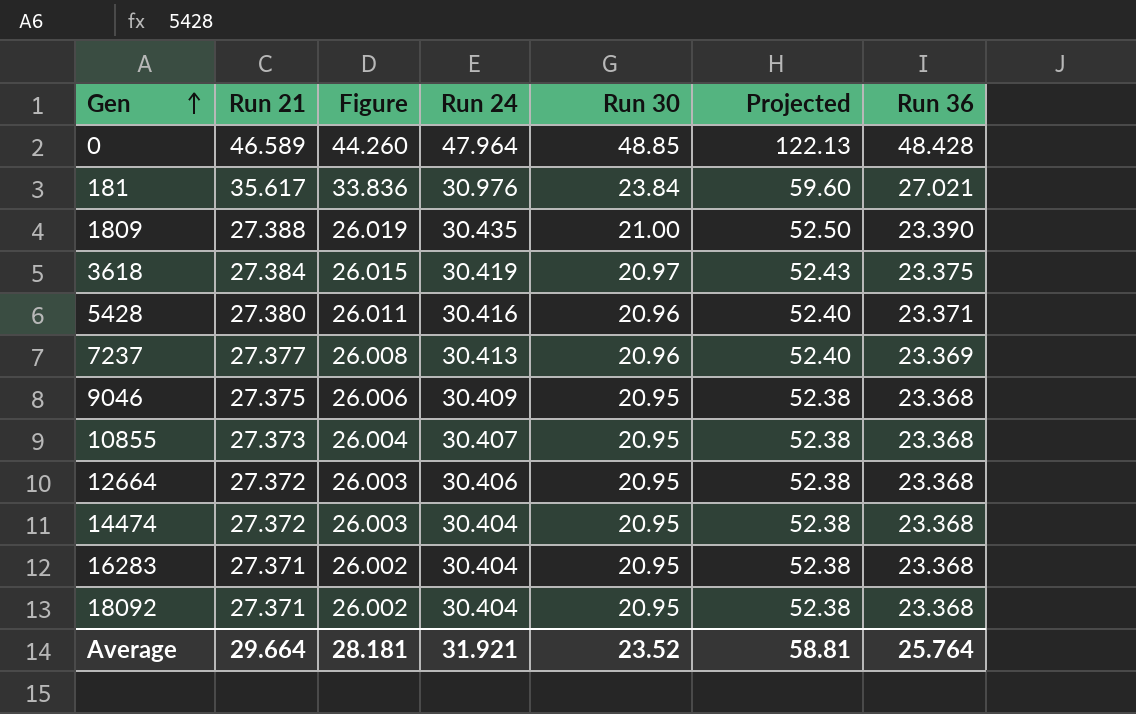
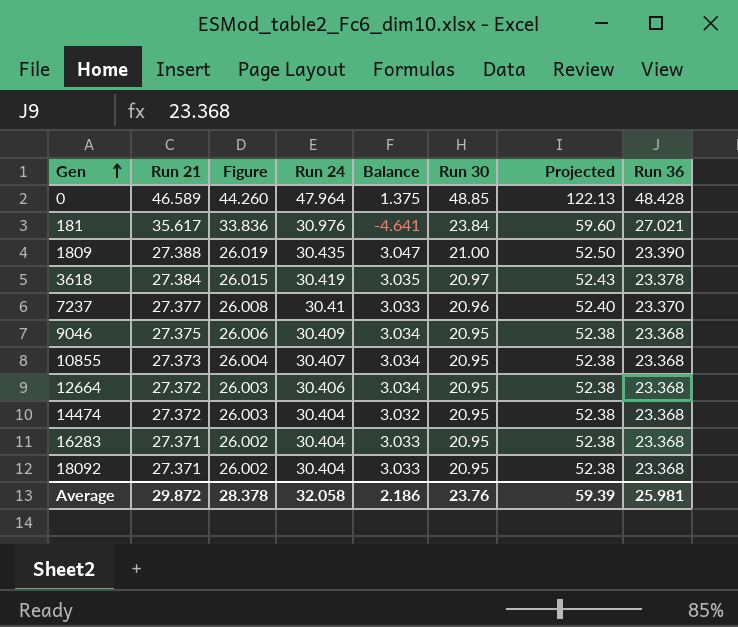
column Balance | formula: none -> [Run 24] - [Run 21]
row 5428: 27.380 | 26.011 | 30.416 | 20.96 | 52.40 | 23.371 -> none
3618 | Run 36: 23.375 -> 23.378
7237 | Run 24: 30.413 -> 30.41
7237 | Run 36: 23.369 -> 23.370
Average | Run 21: 29.664 -> 29.872
Average | Figure: 28.181 -> 28.378
Average | Run 24: 31.921 -> 32.058
Average | Run 30: 23.52 -> 23.76
Average | Projected: 58.81 -> 59.39
Average | Run 36: 25.764 -> 25.981

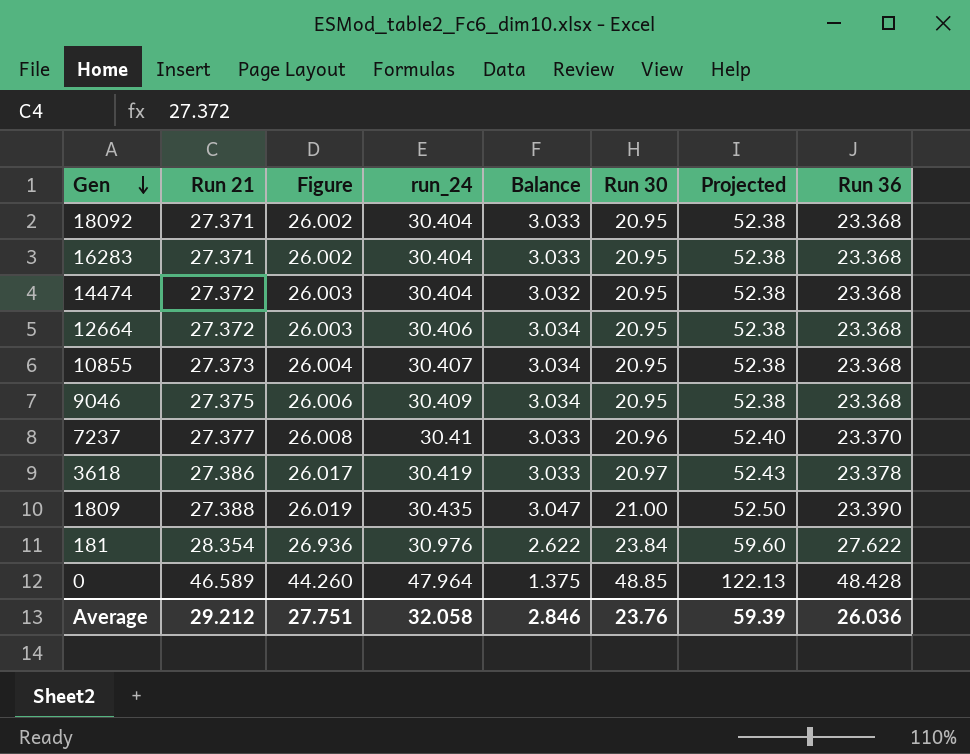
row order: Gen ascending -> Gen descending
column name: Run 24 -> run_24
3618 | Run 21: 27.384 -> 27.386
3618 | Figure: 26.015 -> 26.017
3618 | Balance: 3.035 -> 3.033
181 | Run 21: 35.617 -> 28.354
181 | Figure: 33.836 -> 26.936
181 | Balance: -4.641 -> 2.622
181 | Run 36: 27.021 -> 27.622
Average | Run 21: 29.872 -> 29.212
Average | Figure: 28.378 -> 27.751
Average | Balance: 2.186 -> 2.846
Average | Run 36: 25.981 -> 26.036

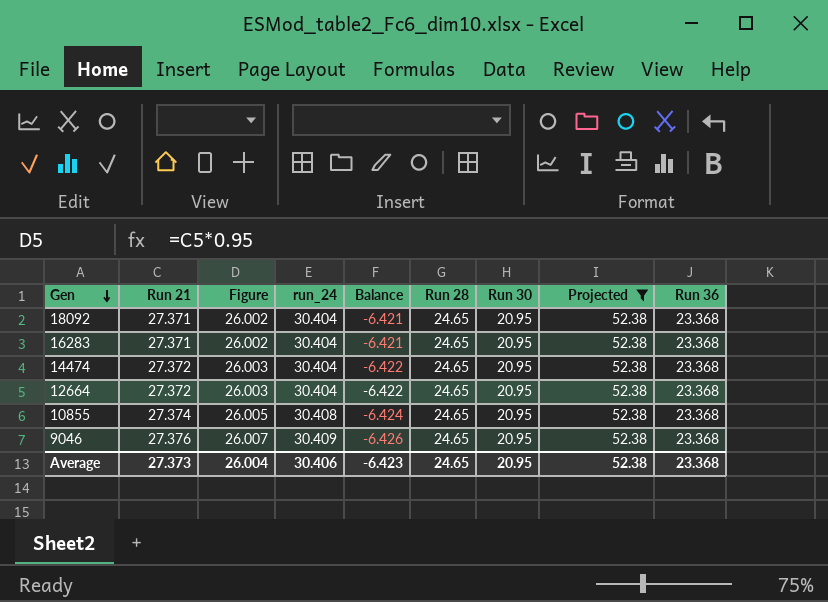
filter: none -> Projected = 52.38
column Balance | formula: [run_24] - [Run 21] -> [Run 30] - [Run 21]
column Run 28 | position: none -> 6
12664 | run_24: 30.406 -> 30.404
10855 | Run 21: 27.373 -> 27.374
10855 | Figure: 26.004 -> 26.005
10855 | run_24: 30.407 -> 30.408
9046 | Run 21: 27.375 -> 27.376
9046 | Figure: 26.006 -> 26.007
Average | Run 21: 29.212 -> 27.373
Average | Figure: 27.751 -> 26.004
Average | run_24: 32.058 -> 30.406
Average | Balance: 2.846 -> -6.423
Average | Run 30: 23.76 -> 20.95
Average | Projected: 59.39 -> 52.38
Average | Run 36: 26.036 -> 23.368

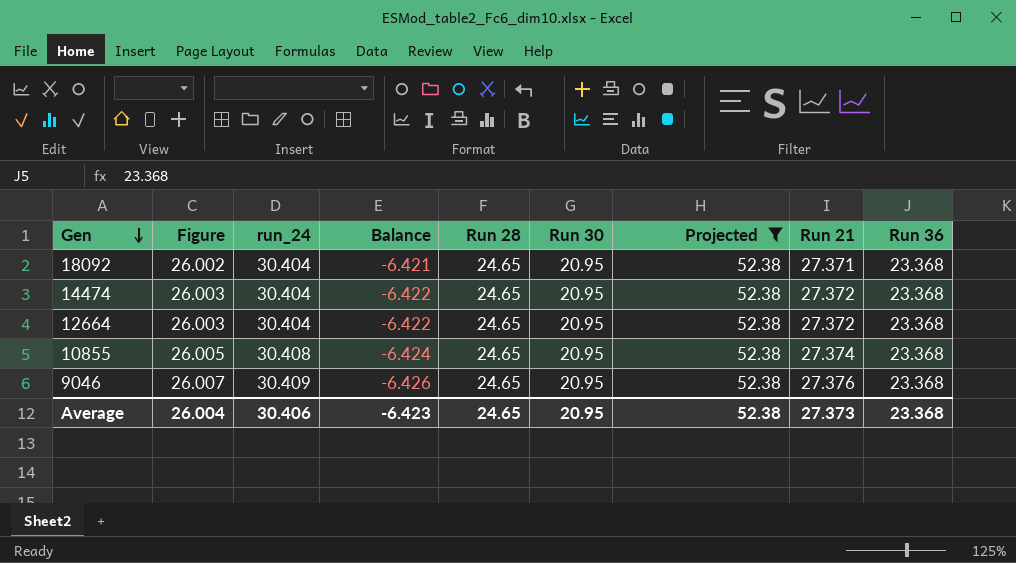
column Run 21 | position: 2 -> 8
row 16283: 27.371 | 26.002 | 30.404 | -6.421 | 24.65 | 20.95 | 52.38 | 23.368 -> none

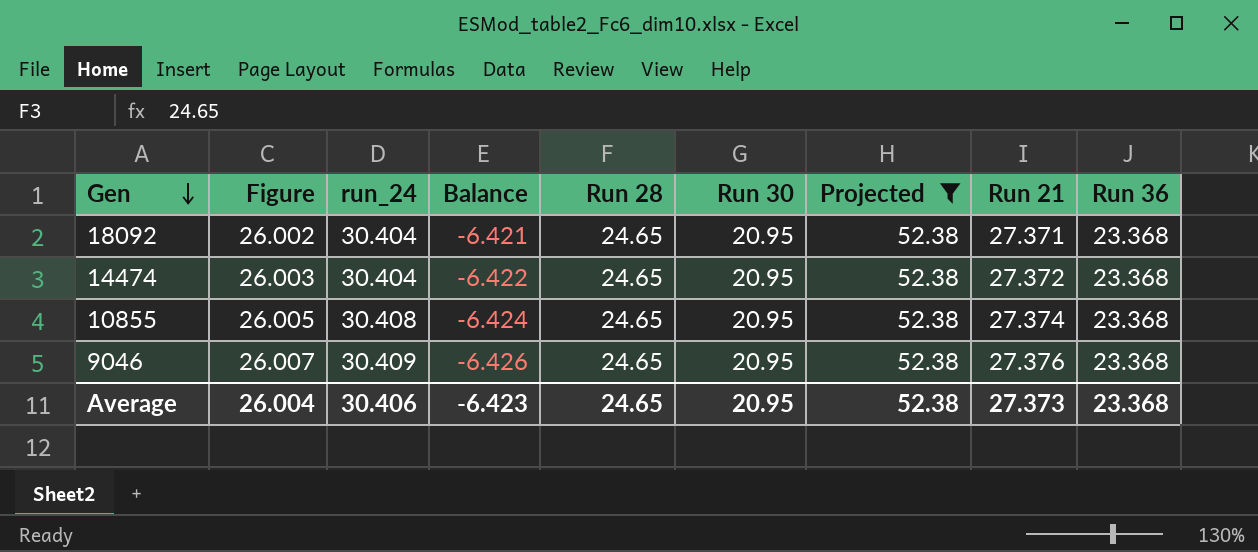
row 12664: 26.003 | 30.404 | -6.422 | 24.65 | 20.95 | 52.38 | 27.372 | 23.368 -> none

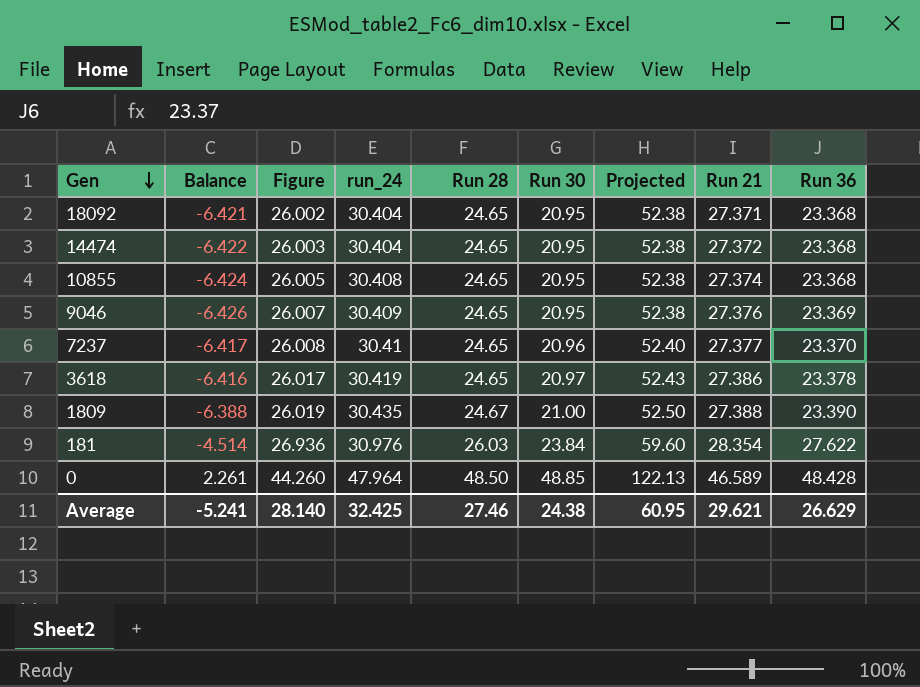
filter: Projected = 52.38 -> none
column Balance | position: 4 -> 2
9046 | Run 36: 23.368 -> 23.369
Average | Balance: -6.423 -> -5.241
Average | Figure: 26.004 -> 28.140
Average | run_24: 30.406 -> 32.425
Average | Run 28: 24.65 -> 27.46
Average | Run 30: 20.95 -> 24.38
Average | Projected: 52.38 -> 60.95
Average | Run 21: 27.373 -> 29.621
Average | Run 36: 23.368 -> 26.629

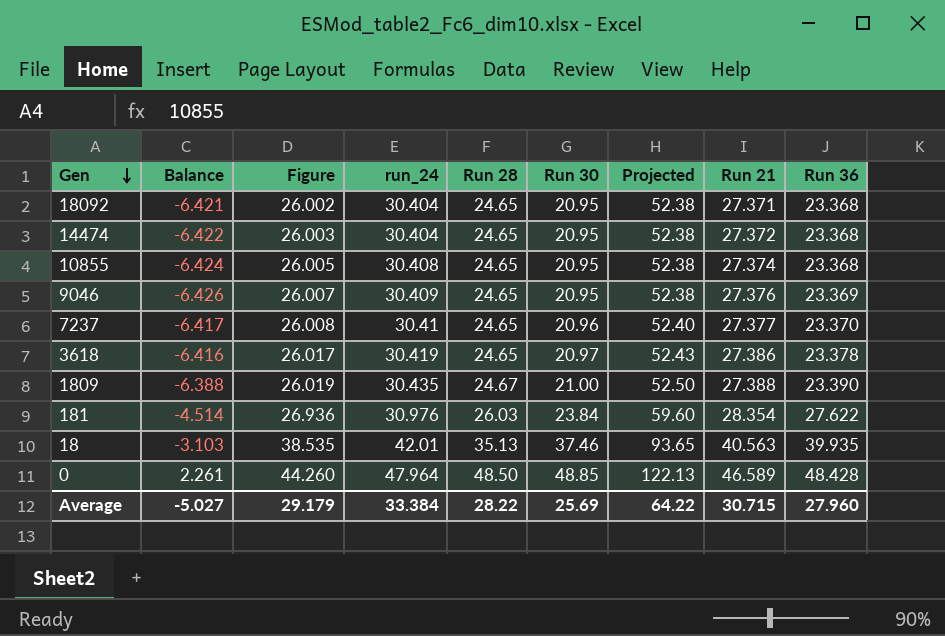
row 18: none -> -3.103 | 38.535 | 42.01 | 35.13 | 37.46 | 93.65 | 40.563 | 39.935
Average | Balance: -5.241 -> -5.027
Average | Figure: 28.140 -> 29.179
Average | run_24: 32.425 -> 33.384
Average | Run 28: 27.46 -> 28.22
Average | Run 30: 24.38 -> 25.69
Average | Projected: 60.95 -> 64.22
Average | Run 21: 29.621 -> 30.715
Average | Run 36: 26.629 -> 27.960

